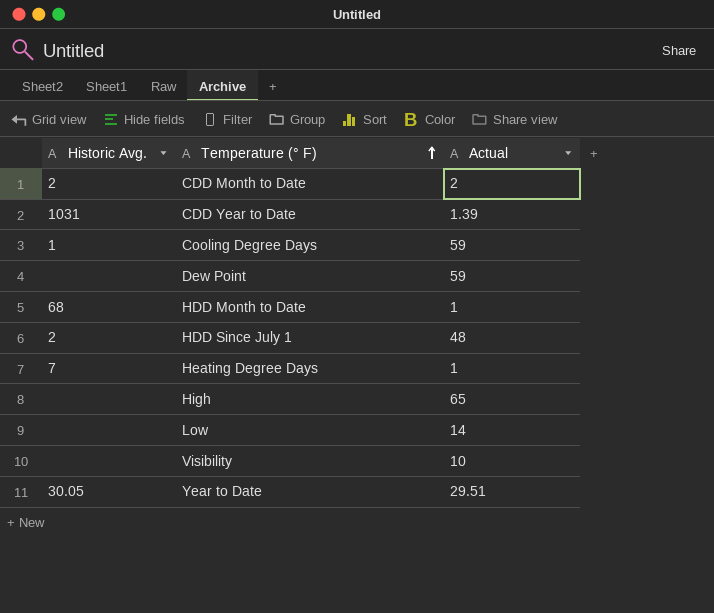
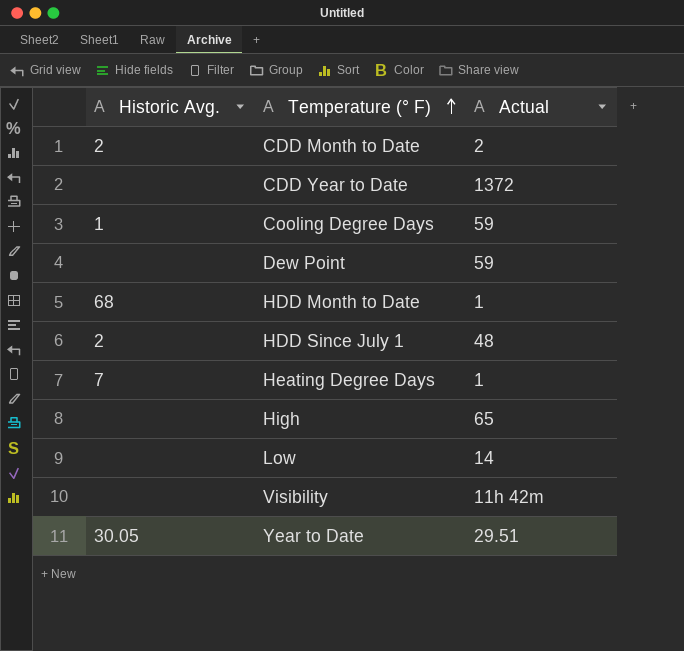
CDD Year to Date | Historic Avg.: 1031 -> none
CDD Year to Date | Actual: 1.39 -> 1372
Visibility | Actual: 10 -> 11h 42m

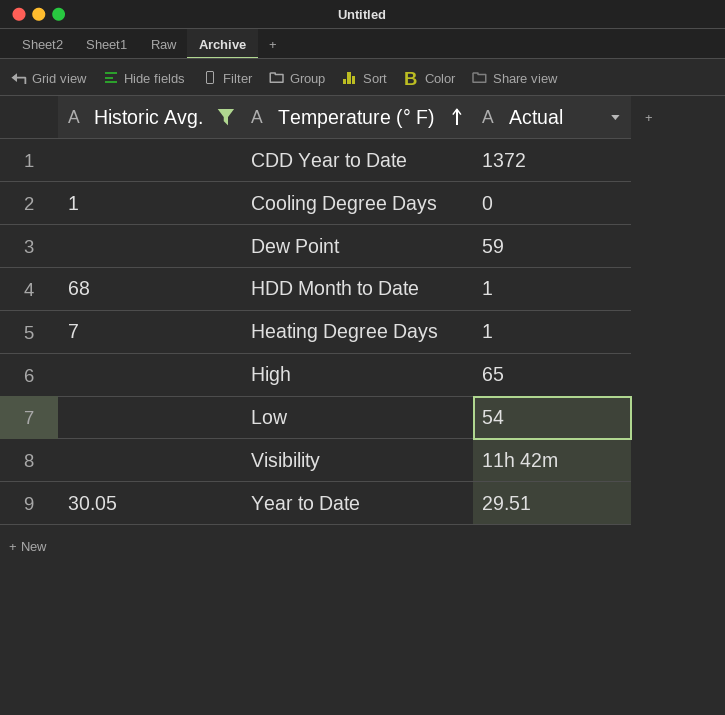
filter: none -> Historic Avg. != 2
Cooling Degree Days | Actual: 59 -> 0
Low | Actual: 14 -> 54

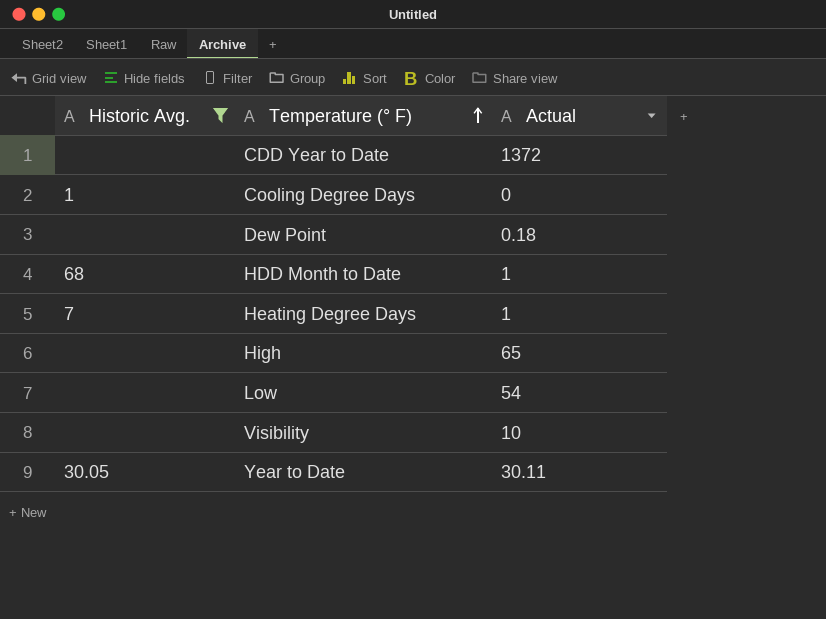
Dew Point | Actual: 59 -> 0.18
Visibility | Actual: 11h 42m -> 10
Year to Date | Actual: 29.51 -> 30.11

